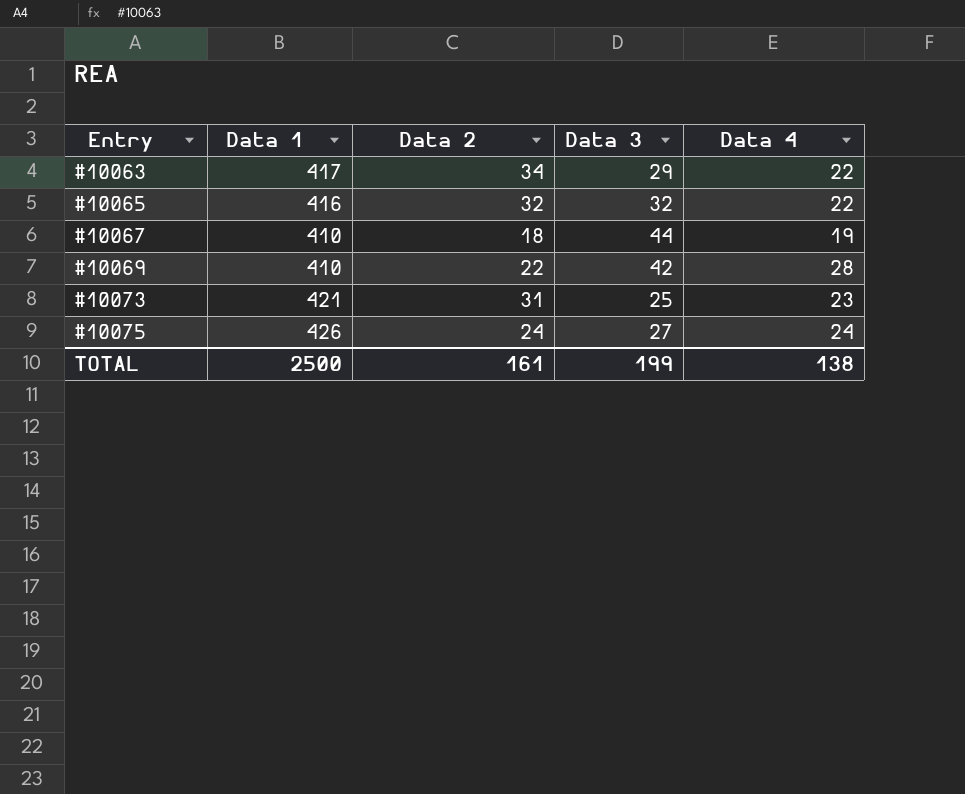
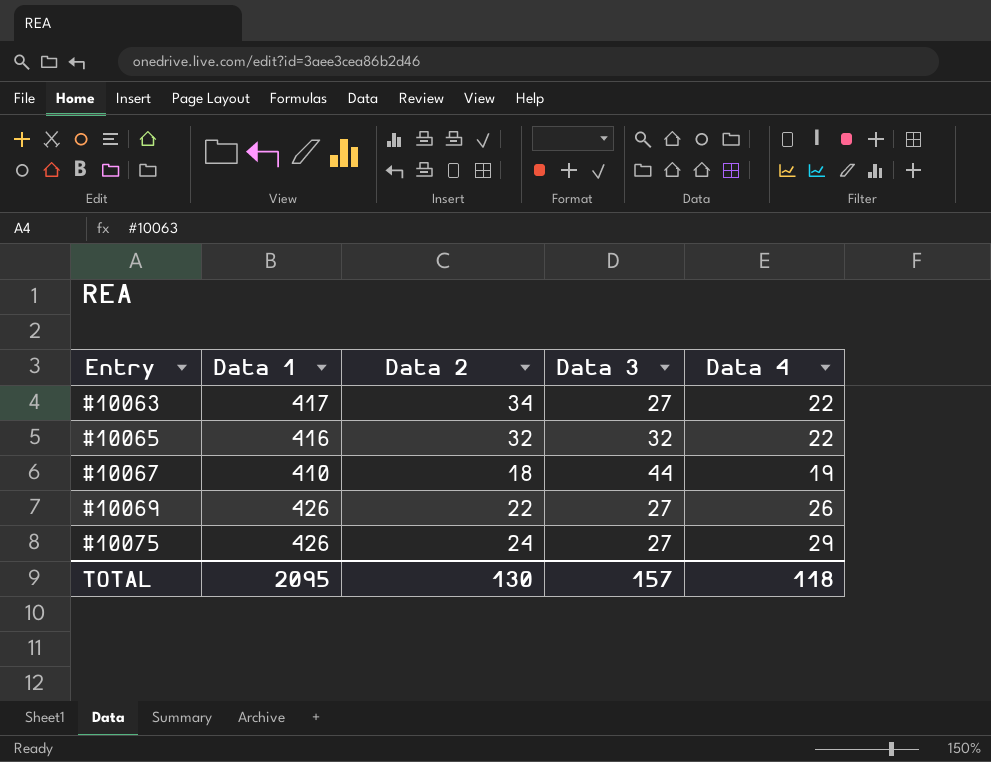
row #10073: 421 | 31 | 25 | 23 -> none
#10063 | Data 3: 29 -> 27
#10069 | Data 1: 410 -> 426
#10069 | Data 3: 42 -> 27
#10069 | Data 4: 28 -> 26
#10075 | Data 4: 24 -> 29
TOTAL | Data 1: 2500 -> 2095
TOTAL | Data 2: 161 -> 130
TOTAL | Data 3: 199 -> 157
TOTAL | Data 4: 138 -> 118

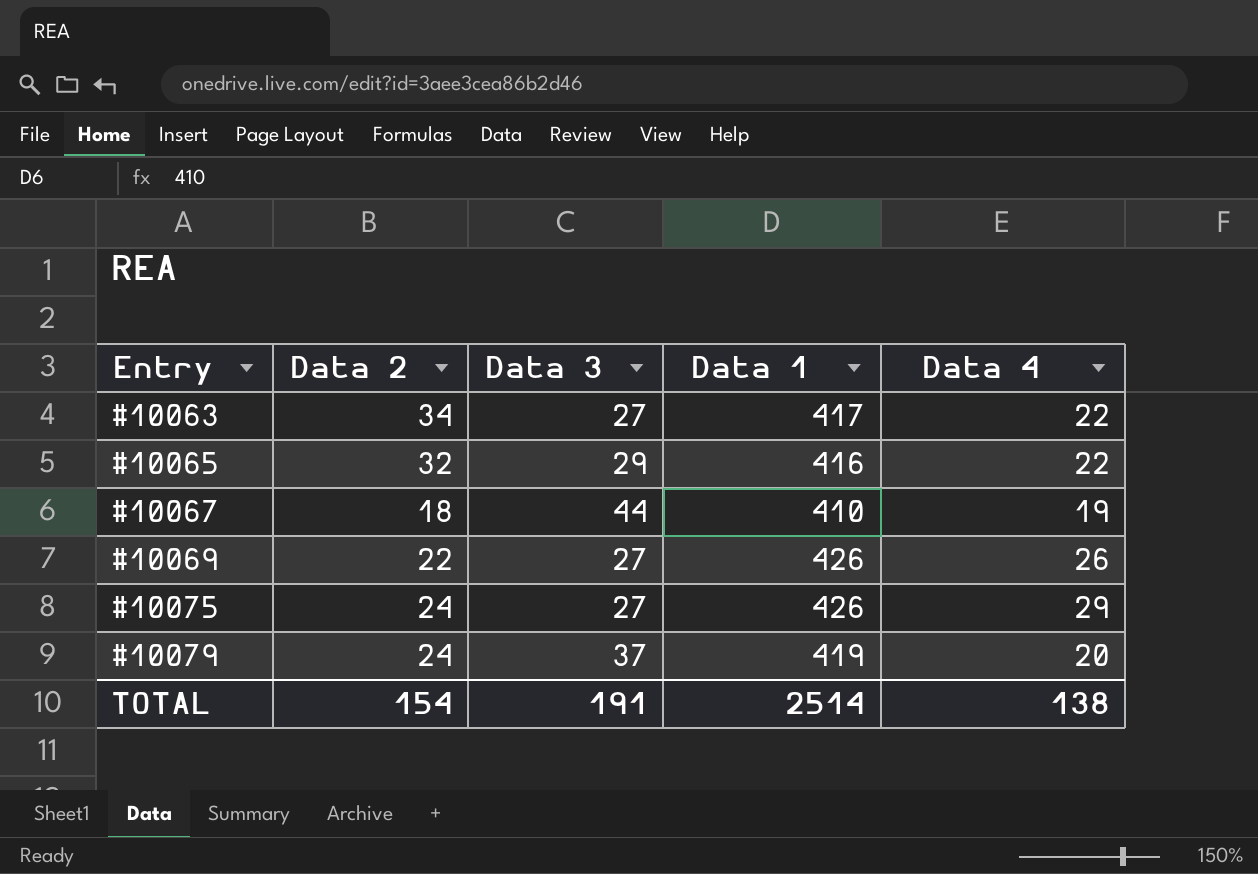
column Data 1 | position: 2 -> 4
#10065 | Data 3: 32 -> 29
row #10079: none -> 24 | 37 | 419 | 20
TOTAL | Data 2: 130 -> 154
TOTAL | Data 3: 157 -> 191
TOTAL | Data 1: 2095 -> 2514
TOTAL | Data 4: 118 -> 138

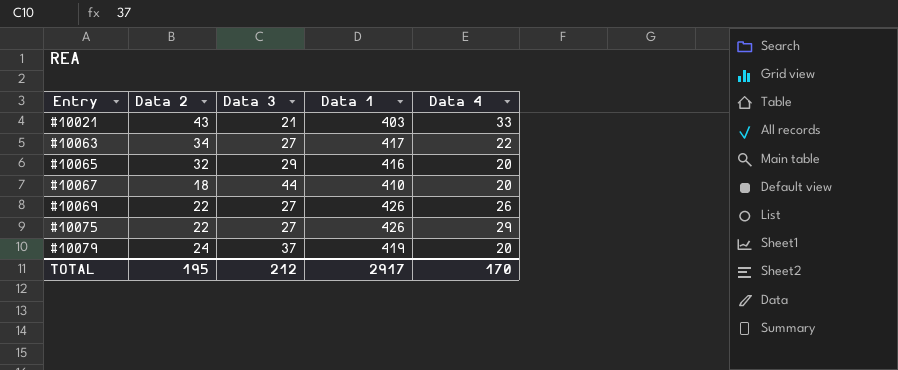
row #10021: none -> 43 | 21 | 403 | 33
#10065 | Data 4: 22 -> 20
#10067 | Data 4: 19 -> 20
#10075 | Data 2: 24 -> 22
TOTAL | Data 2: 154 -> 195
TOTAL | Data 3: 191 -> 212
TOTAL | Data 1: 2514 -> 2917
TOTAL | Data 4: 138 -> 170

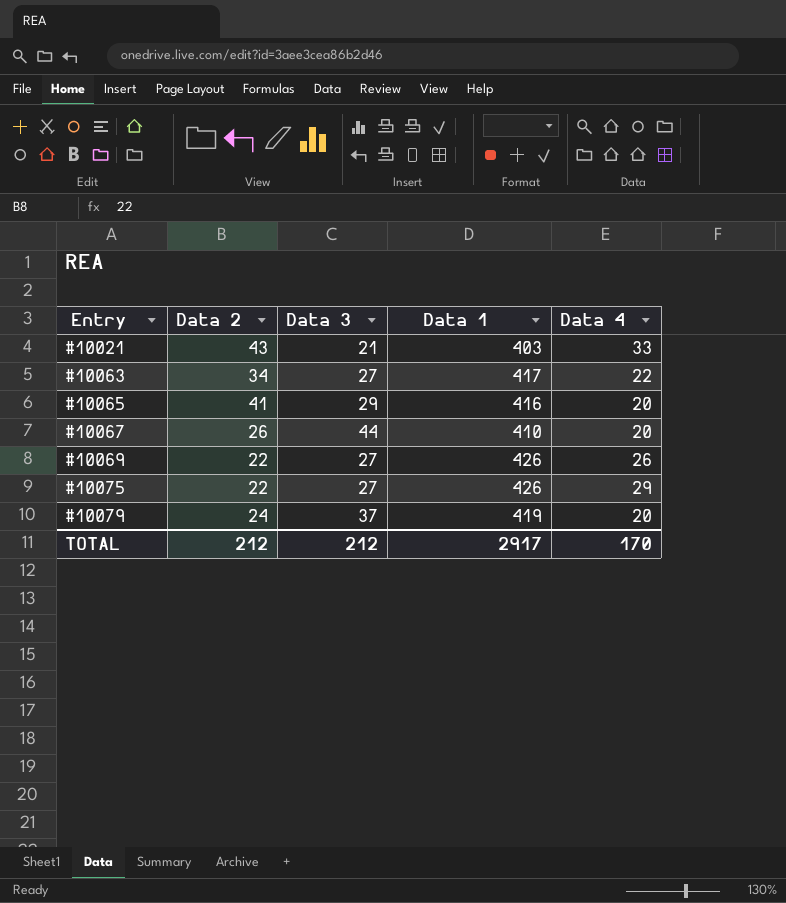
#10065 | Data 2: 32 -> 41
#10067 | Data 2: 18 -> 26
TOTAL | Data 2: 195 -> 212

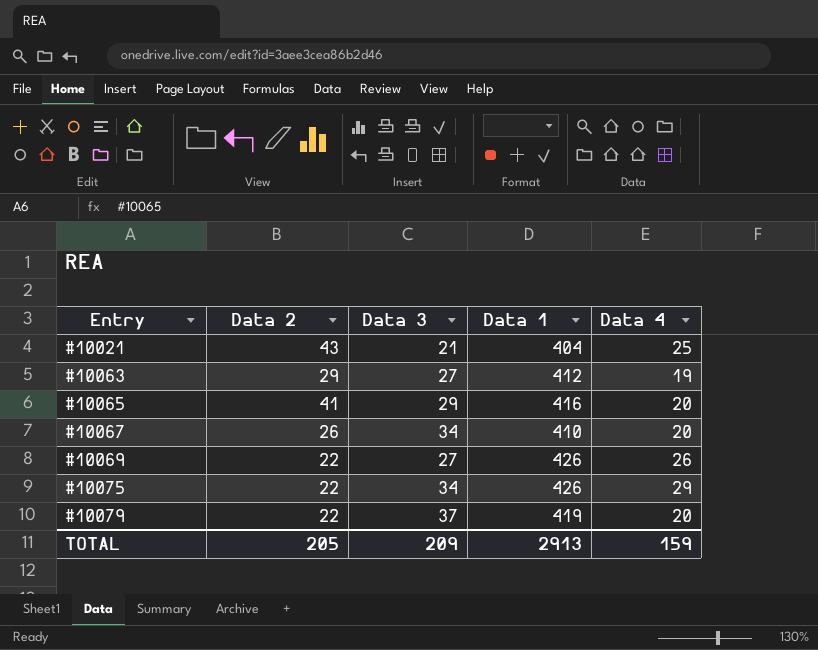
#10021 | Data 1: 403 -> 404
#10021 | Data 4: 33 -> 25
#10063 | Data 2: 34 -> 29
#10063 | Data 1: 417 -> 412
#10063 | Data 4: 22 -> 19
#10067 | Data 3: 44 -> 34
#10075 | Data 3: 27 -> 34
#10079 | Data 2: 24 -> 22
TOTAL | Data 2: 212 -> 205
TOTAL | Data 3: 212 -> 209
TOTAL | Data 1: 2917 -> 2913
TOTAL | Data 4: 170 -> 159

